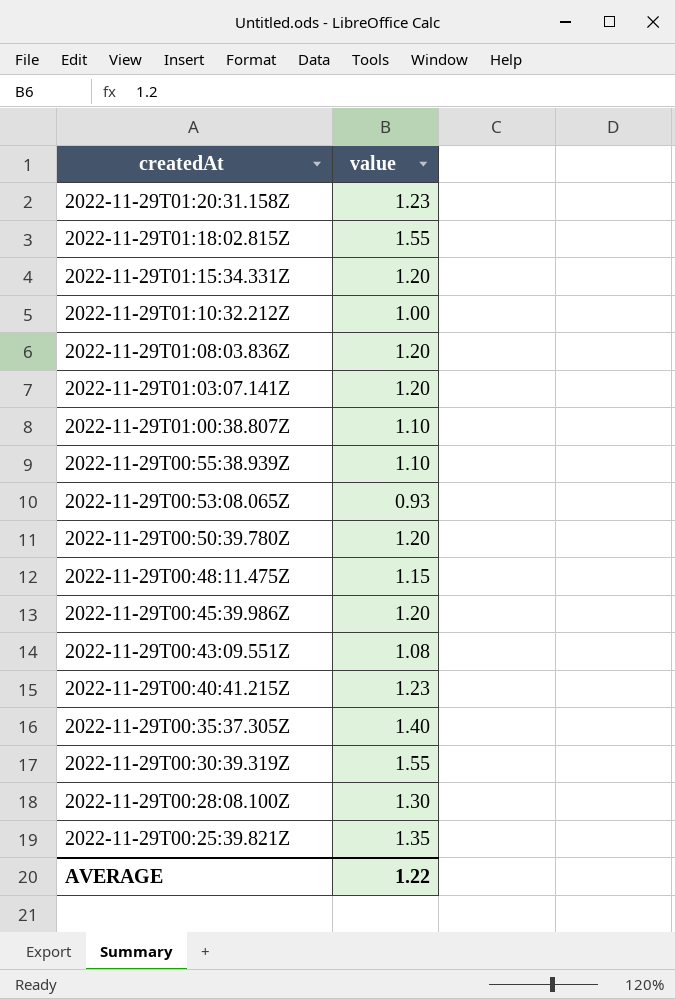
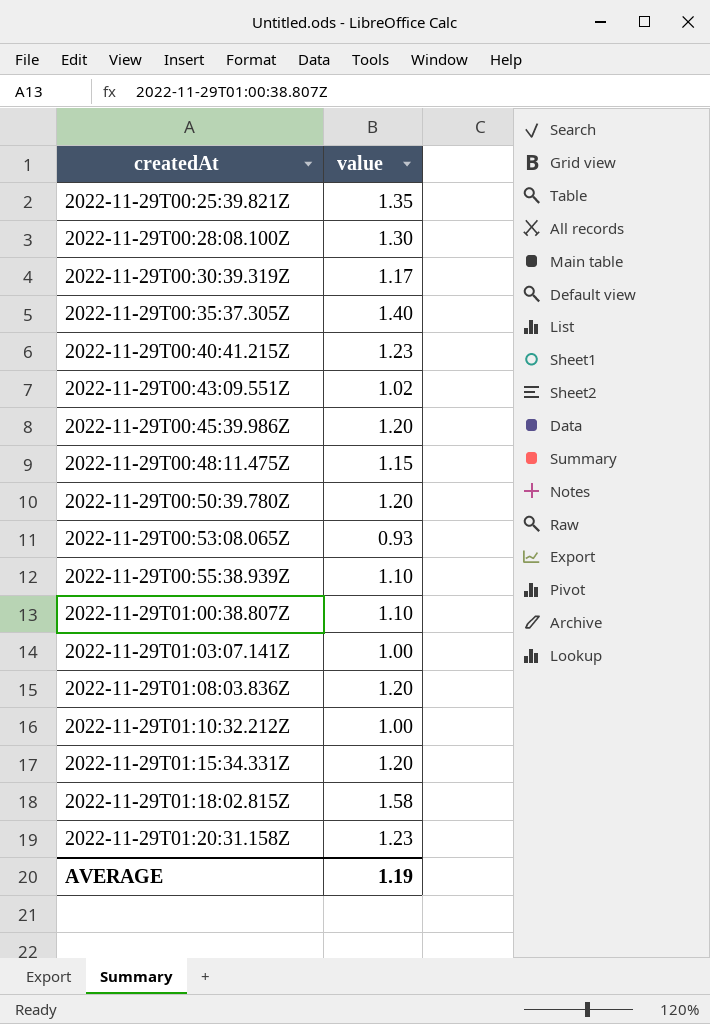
row order: createdAt descending -> createdAt ascending
2022-11-29T00:30:39.319Z | value: 1.55 -> 1.17
2022-11-29T00:43:09.551Z | value: 1.08 -> 1.02
2022-11-29T01:03:07.141Z | value: 1.20 -> 1.00
2022-11-29T01:18:02.815Z | value: 1.55 -> 1.58
AVERAGE | value: 1.22 -> 1.19

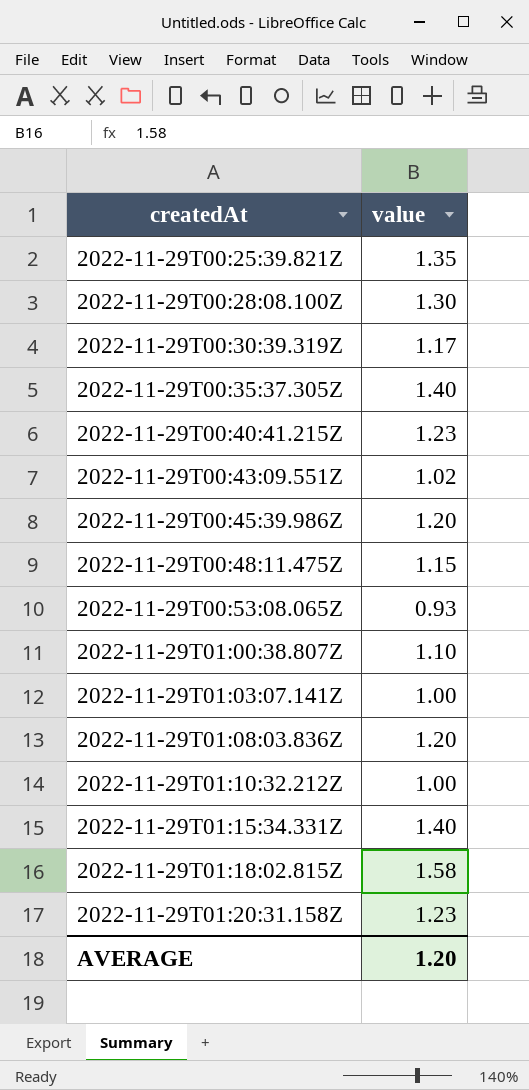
row 2022-11-29T00:50:39.780Z: 1.20 -> none
row 2022-11-29T00:55:38.939Z: 1.10 -> none
2022-11-29T01:15:34.331Z | value: 1.20 -> 1.40
AVERAGE | value: 1.19 -> 1.20

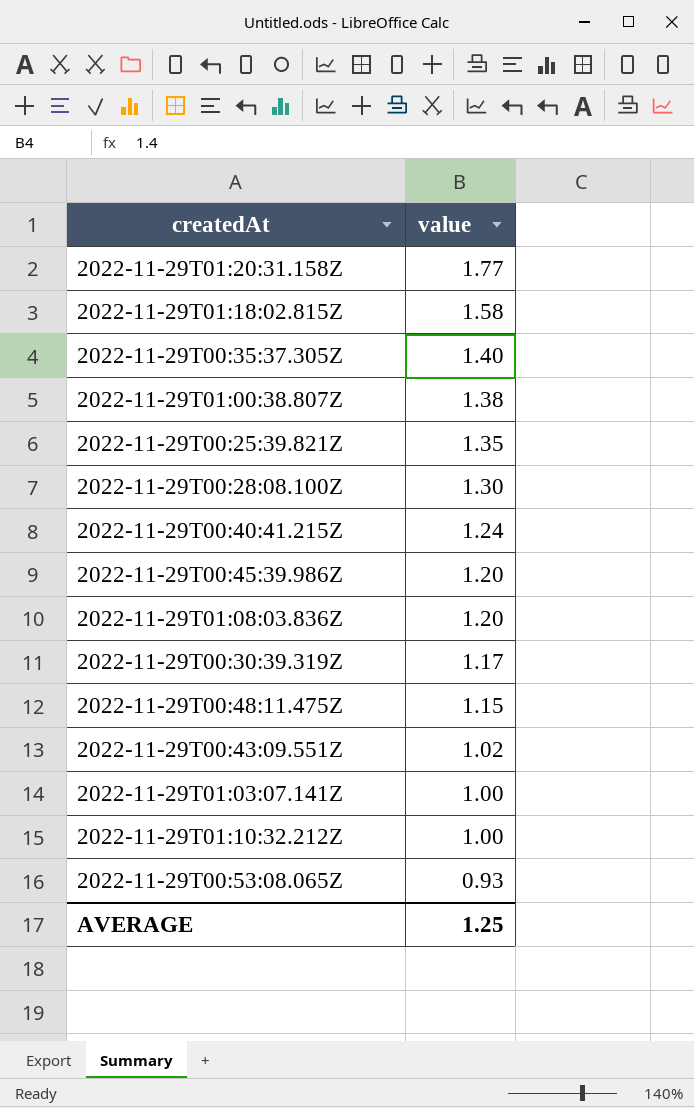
row order: createdAt ascending -> value descending
row 2022-11-29T01:15:34.331Z: 1.40 -> none
2022-11-29T01:20:31.158Z | value: 1.23 -> 1.77
2022-11-29T01:00:38.807Z | value: 1.10 -> 1.38
2022-11-29T00:40:41.215Z | value: 1.23 -> 1.24
AVERAGE | value: 1.20 -> 1.25

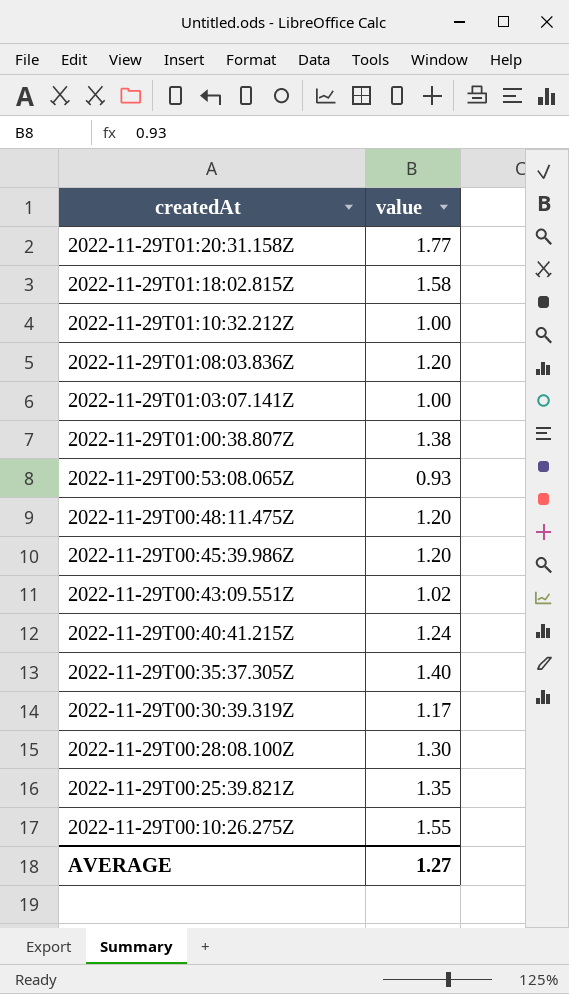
row order: value descending -> createdAt descending
2022-11-29T00:48:11.475Z | value: 1.15 -> 1.20
row 2022-11-29T00:10:26.275Z: none -> 1.55
AVERAGE | value: 1.25 -> 1.27

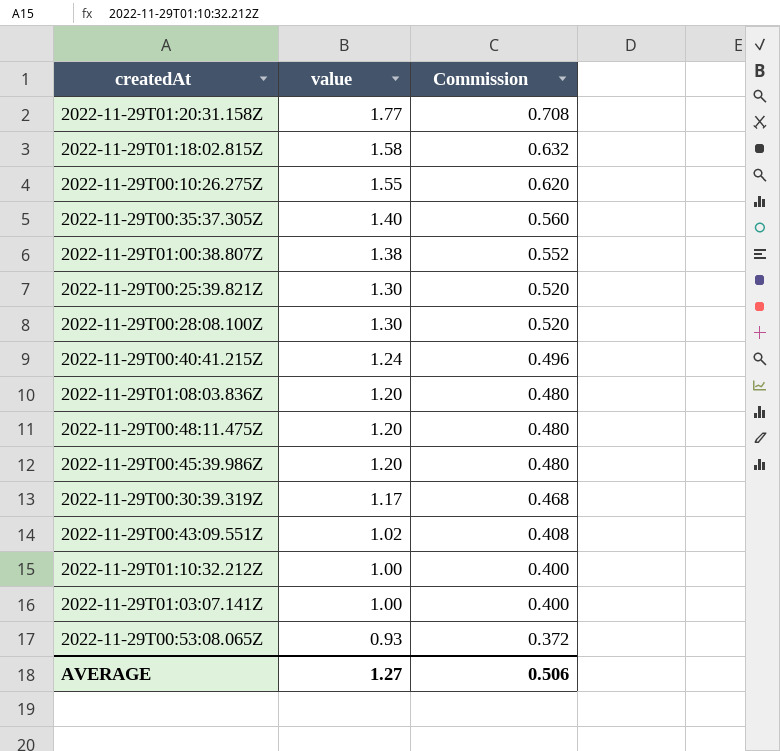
row order: createdAt descending -> value descending
column Commission | formula: none -> [value] * 0.4
2022-11-29T00:25:39.821Z | value: 1.35 -> 1.30

